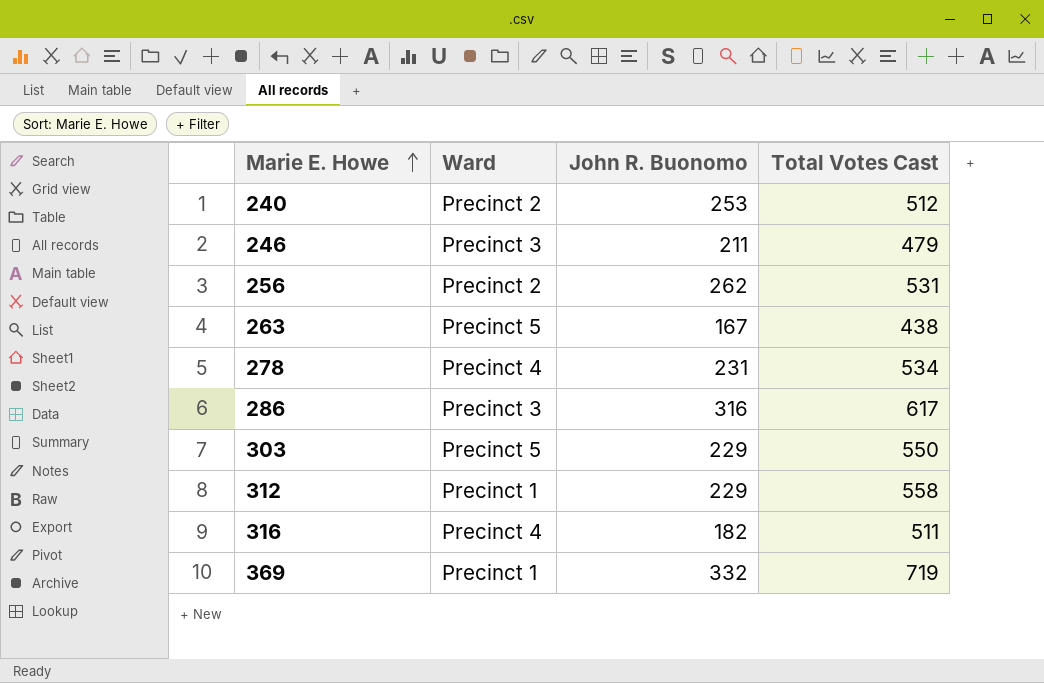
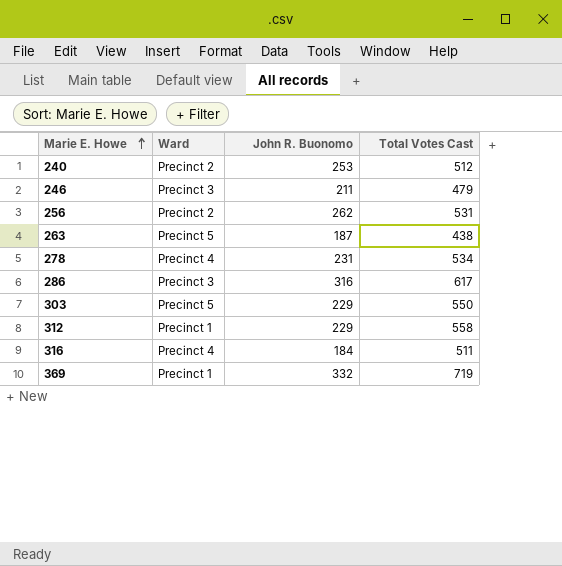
263 | John R. Buonomo: 167 -> 187
316 | John R. Buonomo: 182 -> 184

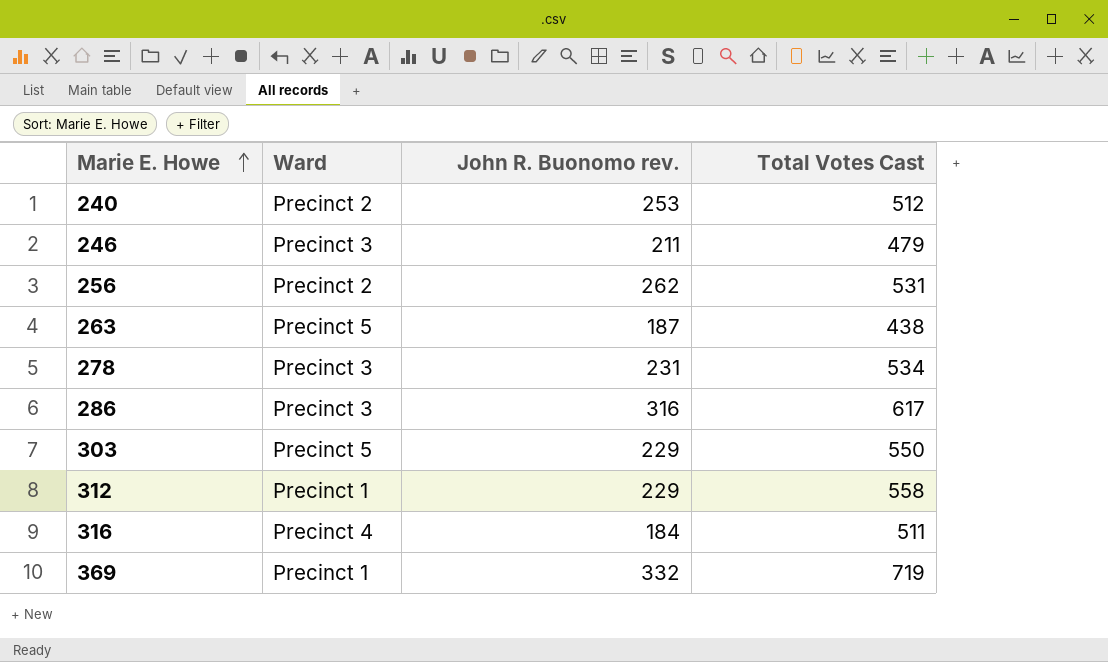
column name: John R. Buonomo -> John R. Buonomo rev.
278 | Ward: Precinct 4 -> Precinct 3

